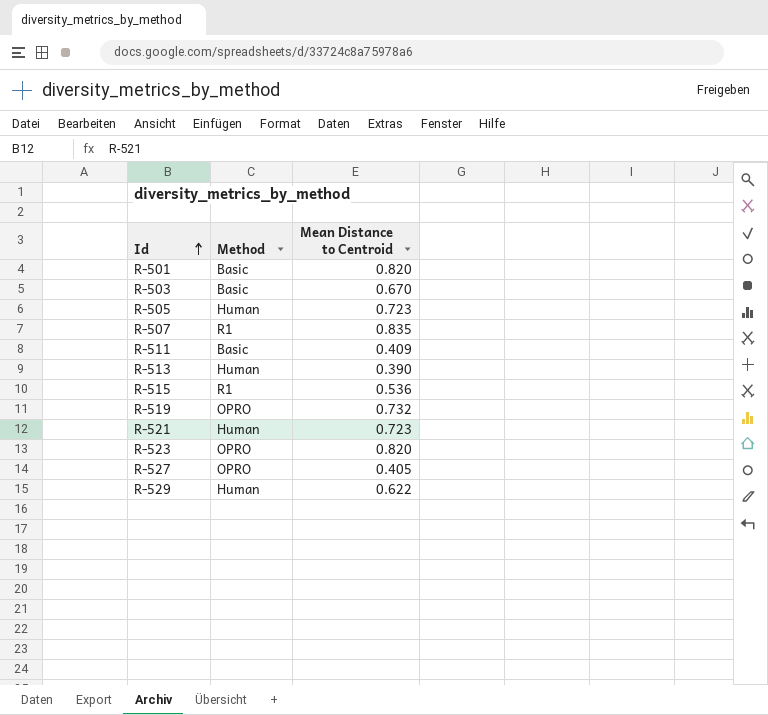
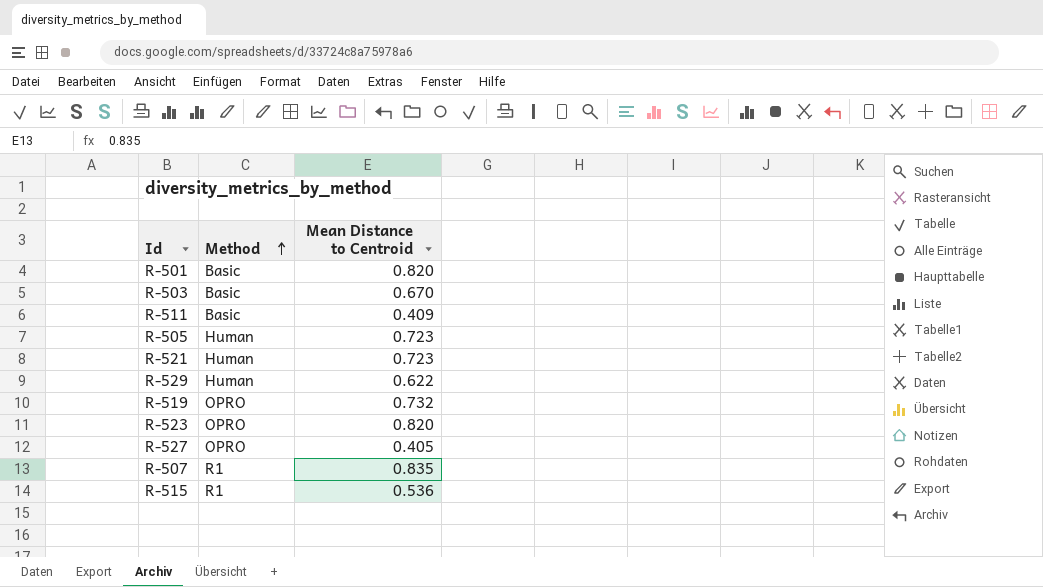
row order: Id ascending -> Method ascending
row R-513: Human | 0.390 -> none

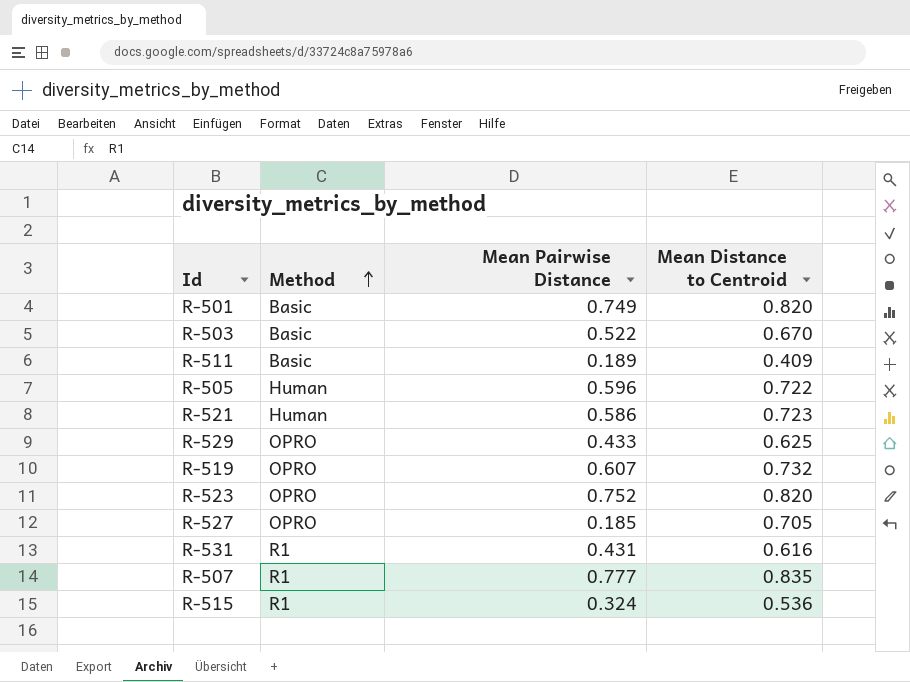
column Mean Pairwise Distance | position: none -> 3
R-505 | Mean Distance to Centroid: 0.723 -> 0.722
R-529 | Method: Human -> OPRO
R-529 | Mean Distance to Centroid: 0.622 -> 0.625
R-527 | Mean Distance to Centroid: 0.405 -> 0.705
row R-531: none -> R1 | 0.431 | 0.616

